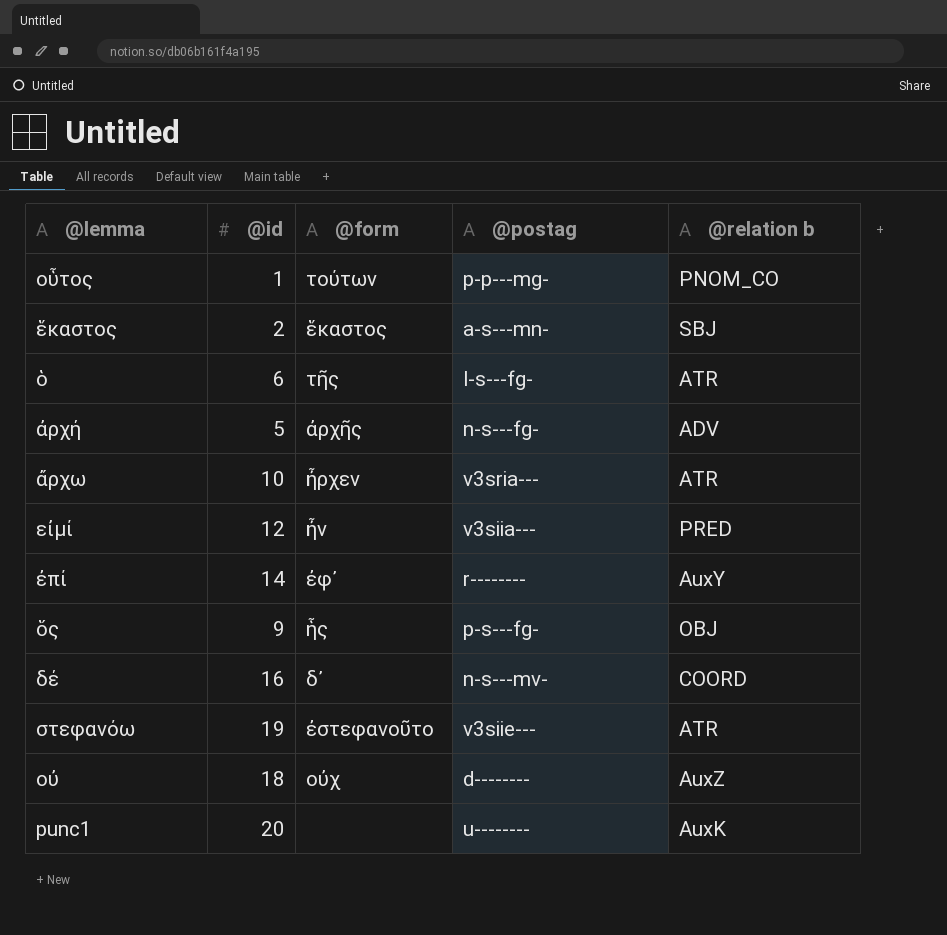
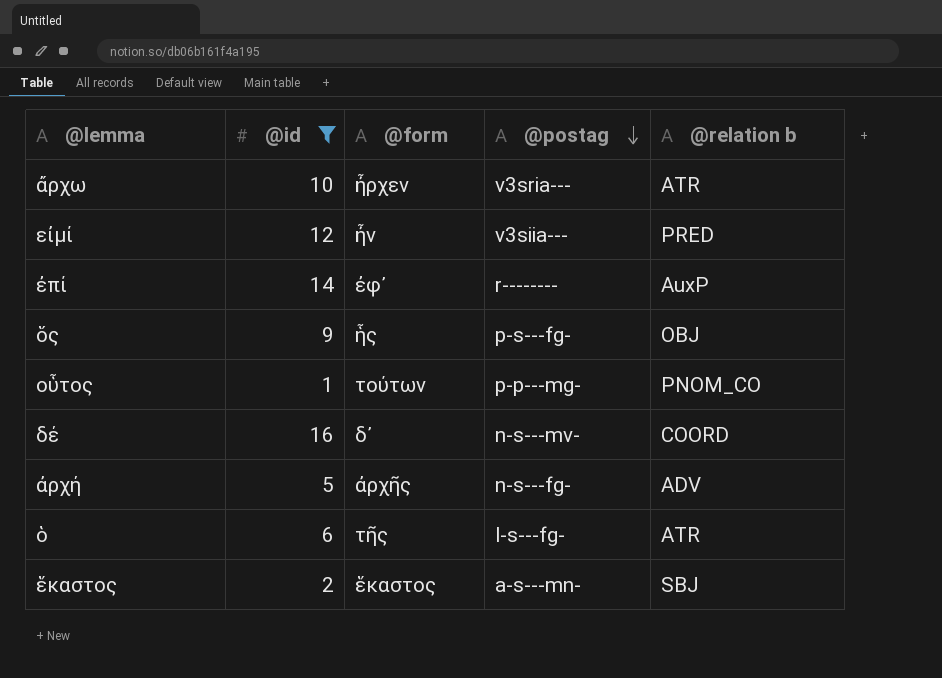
filter: none -> @id <= 16
row order: none -> @postag descending
ἐπί | @relation b: AuxY -> AuxP

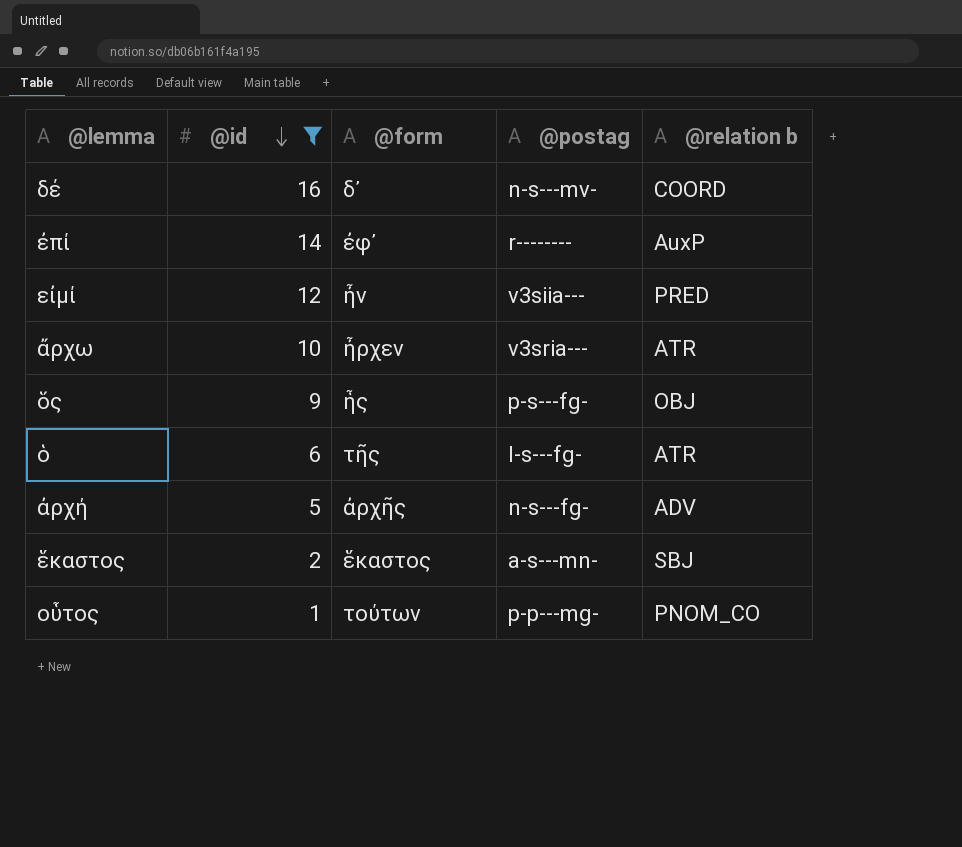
row order: @postag descending -> @id descending

